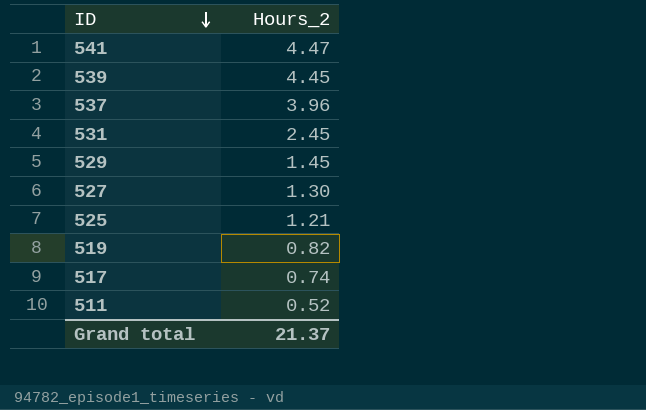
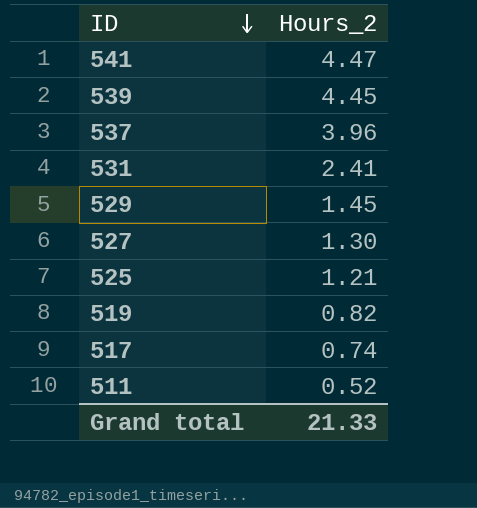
531 | Hours_2: 2.45 -> 2.41
Grand total | Hours_2: 21.37 -> 21.33

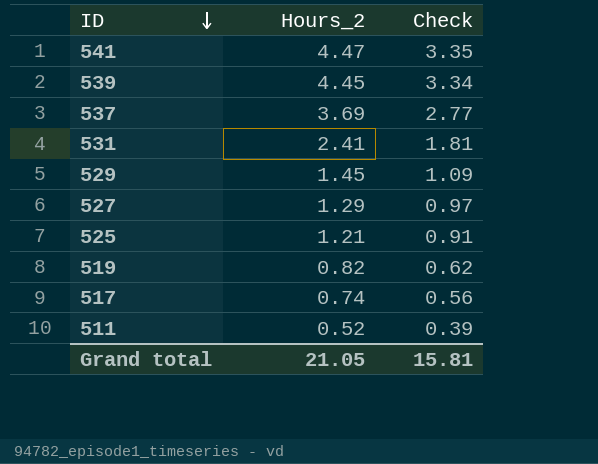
column Check | formula: none -> [Hours_2] * 0.75
537 | Hours_2: 3.96 -> 3.69
527 | Hours_2: 1.30 -> 1.29
Grand total | Hours_2: 21.33 -> 21.05

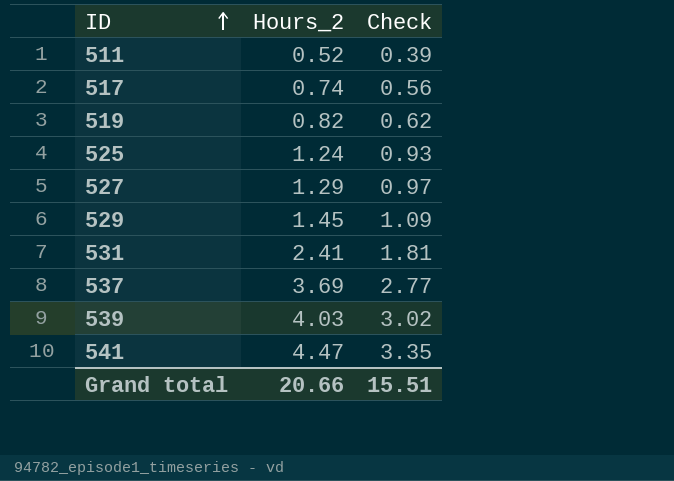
row order: ID descending -> ID ascending
525 | Hours_2: 1.21 -> 1.24
525 | Check: 0.91 -> 0.93
539 | Hours_2: 4.45 -> 4.03
539 | Check: 3.34 -> 3.02
Grand total | Hours_2: 21.05 -> 20.66
Grand total | Check: 15.81 -> 15.51

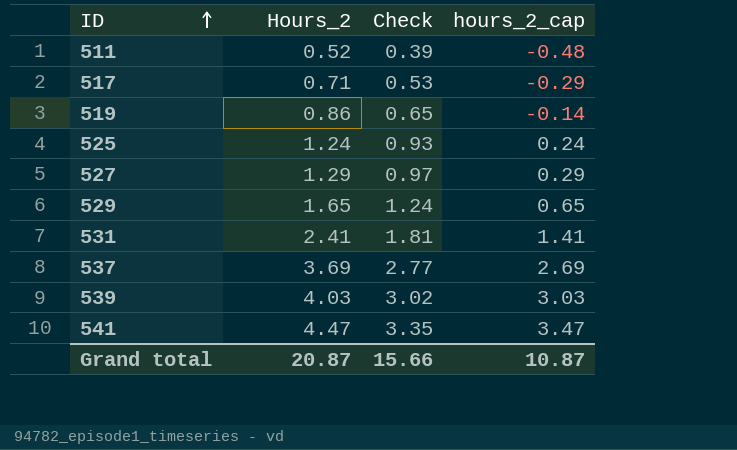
column hours_2_cap | formula: none -> [Hours_2] - 1
517 | Hours_2: 0.74 -> 0.71
517 | Check: 0.56 -> 0.53
519 | Hours_2: 0.82 -> 0.86
519 | Check: 0.62 -> 0.65
529 | Hours_2: 1.45 -> 1.65
529 | Check: 1.09 -> 1.24
Grand total | Hours_2: 20.66 -> 20.87
Grand total | Check: 15.51 -> 15.66

